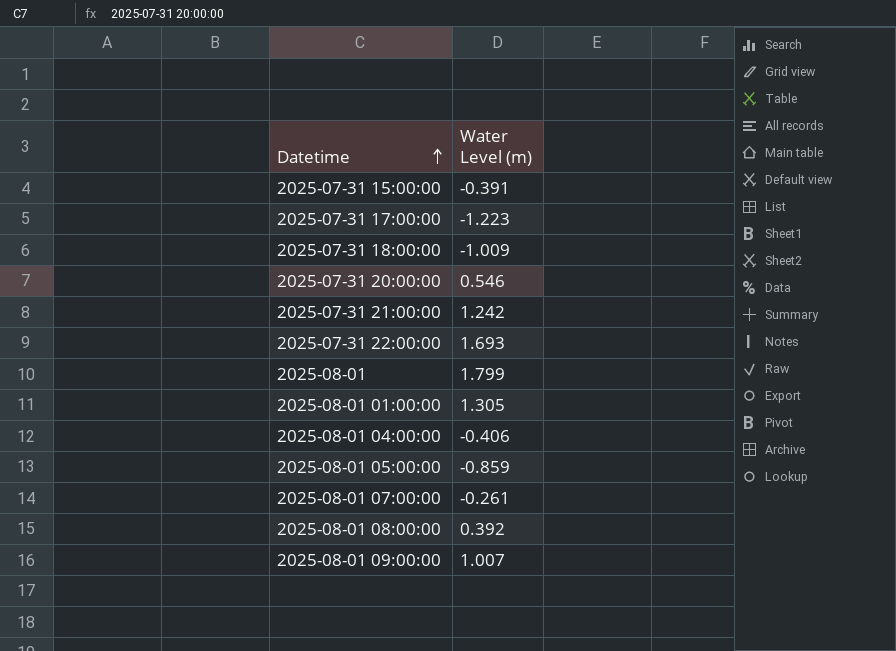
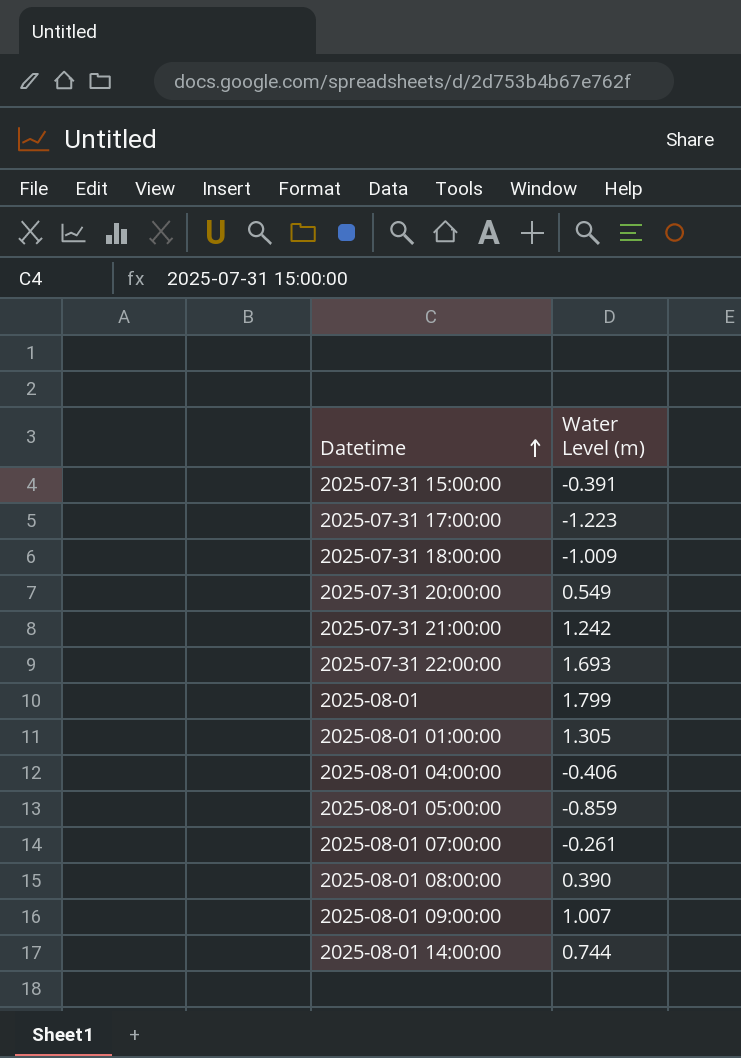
2025-07-31 20:00:00 | Water Level (m): 0.546 -> 0.549
2025-08-01 08:00:00 | Water Level (m): 0.392 -> 0.390
row 2025-08-01 14:00:00: none -> 0.744

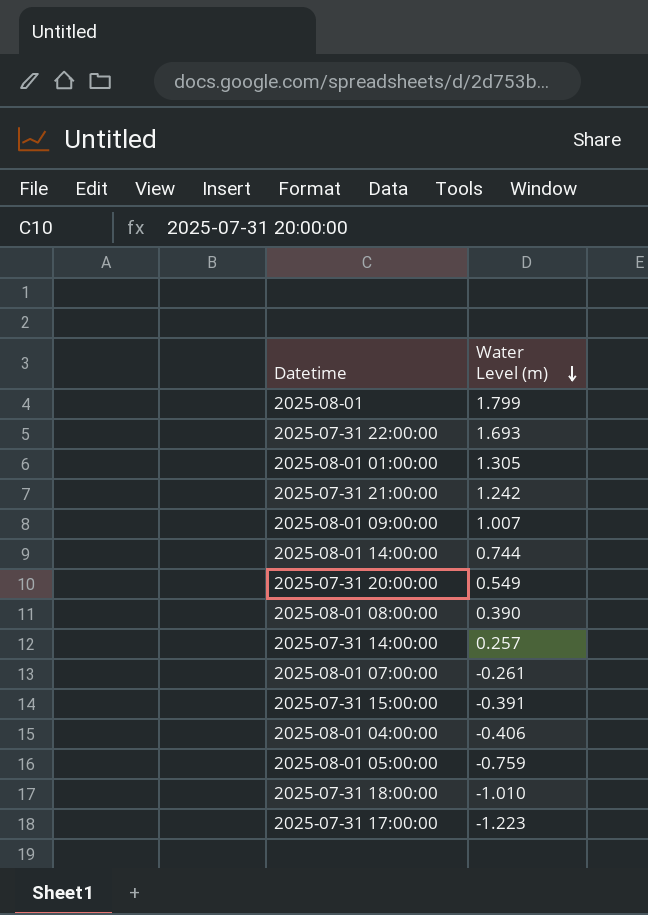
row order: Datetime ascending -> Water Level (m) descending
row 2025-07-31 14:00:00: none -> 0.257
2025-08-01 05:00:00 | Water Level (m): -0.859 -> -0.759
2025-07-31 18:00:00 | Water Level (m): -1.009 -> -1.010

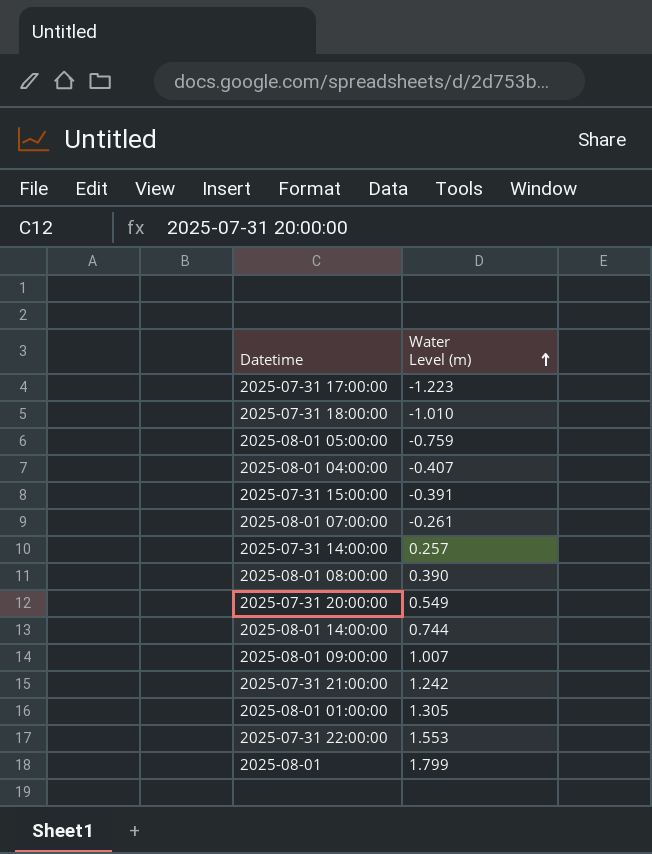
row order: Water Level (m) descending -> Water Level (m) ascending
2025-08-01 04:00:00 | Water Level (m): -0.406 -> -0.407
2025-07-31 22:00:00 | Water Level (m): 1.693 -> 1.553

